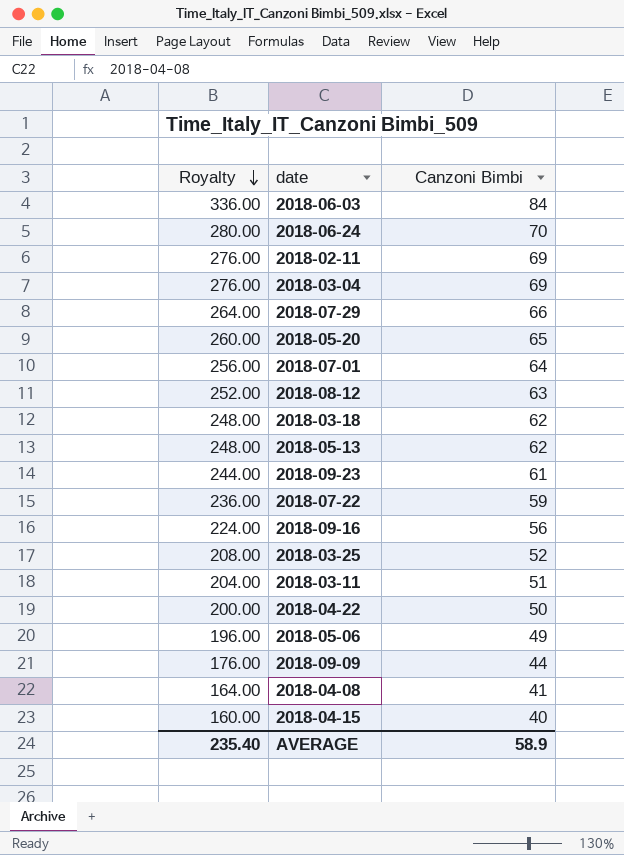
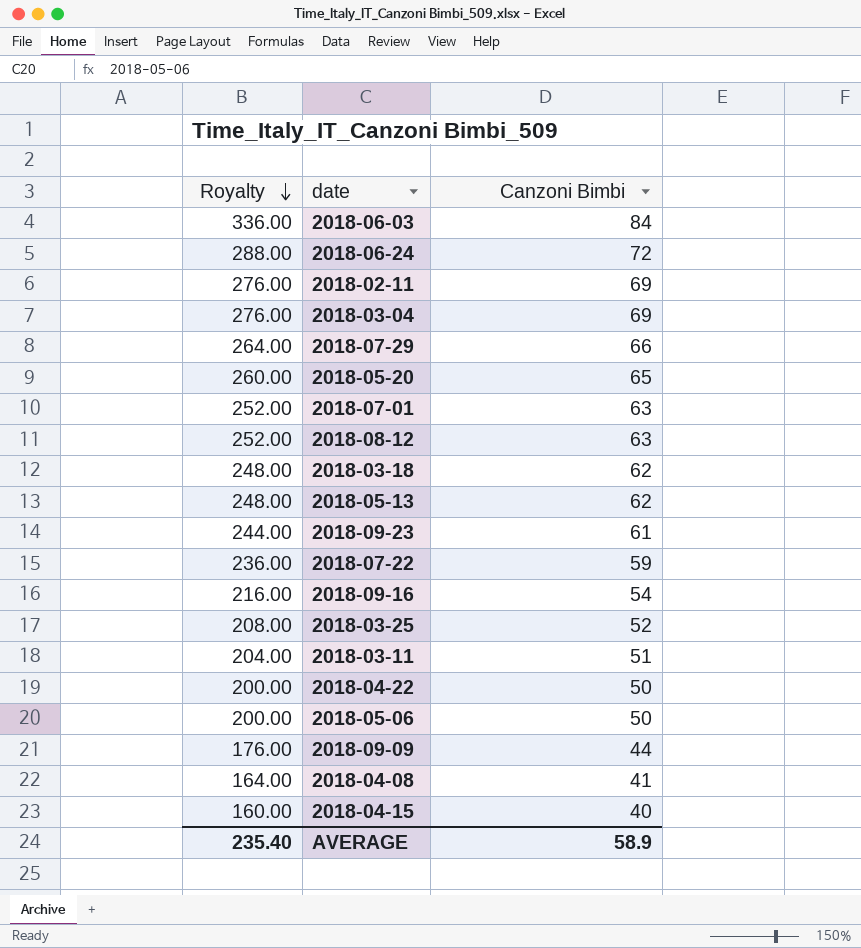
2018-06-24 | Royalty: 280.00 -> 288.00
2018-06-24 | Canzoni Bimbi: 70 -> 72
2018-07-01 | Royalty: 256.00 -> 252.00
2018-07-01 | Canzoni Bimbi: 64 -> 63
2018-09-16 | Royalty: 224.00 -> 216.00
2018-09-16 | Canzoni Bimbi: 56 -> 54
2018-05-06 | Royalty: 196.00 -> 200.00
2018-05-06 | Canzoni Bimbi: 49 -> 50

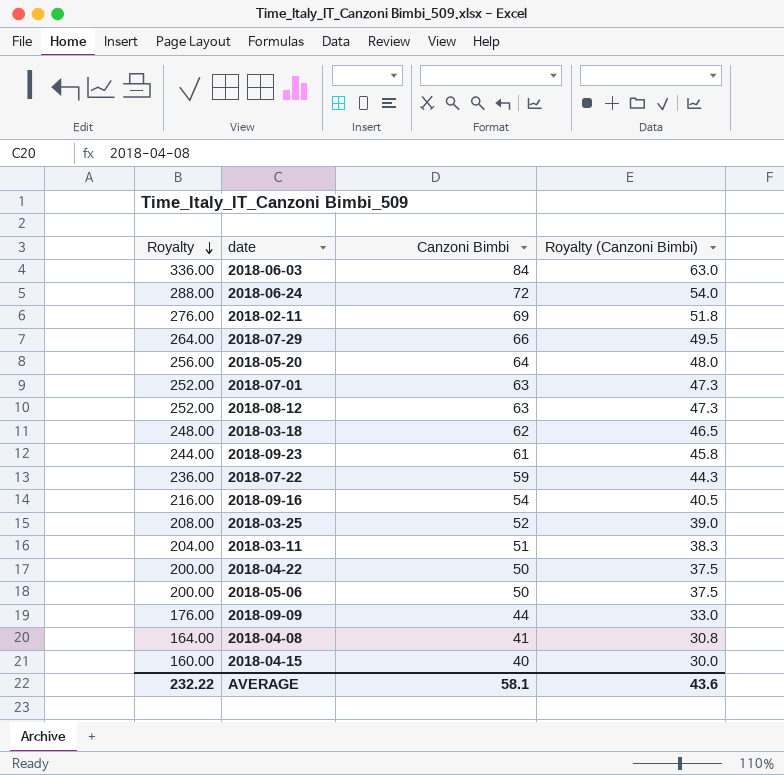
column Royalty (Canzoni Bimbi) | formula: none -> [Canzoni Bimbi] * 0.75
row 2018-03-04: 276.00 | 69 -> none
row 2018-05-13: 248.00 | 62 -> none
2018-05-20 | Royalty: 260.00 -> 256.00
2018-05-20 | Canzoni Bimbi: 65 -> 64
AVERAGE | Royalty: 235.40 -> 232.22
AVERAGE | Canzoni Bimbi: 58.9 -> 58.1

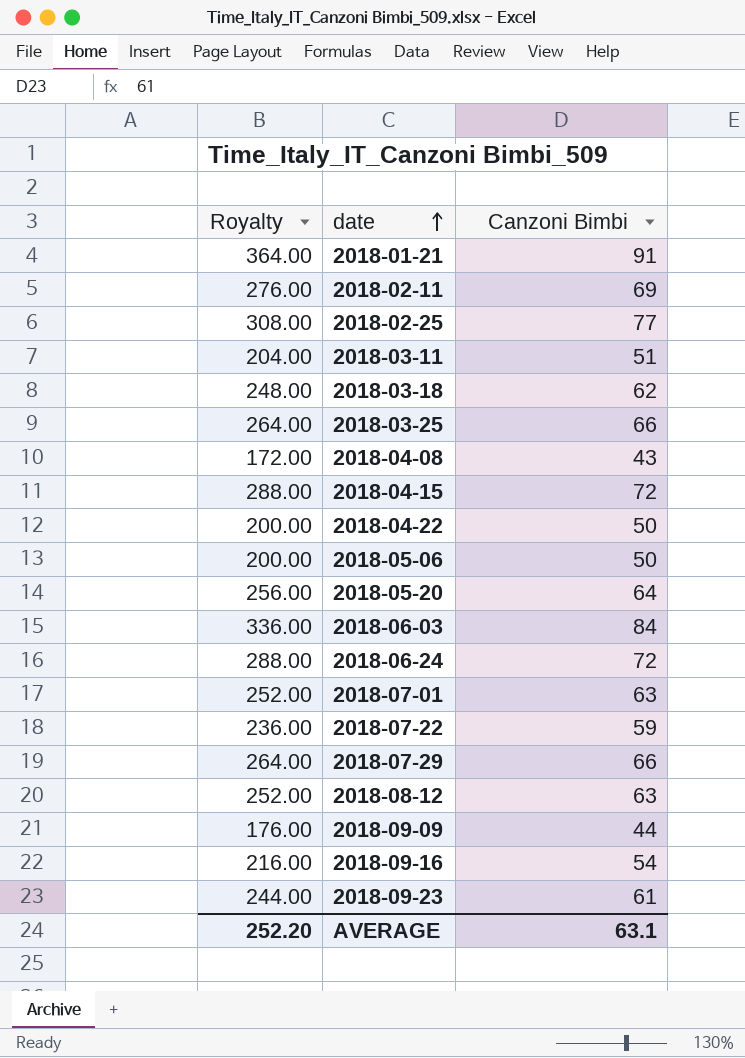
row order: Royalty descending -> date ascending
column Royalty (Canzoni Bimbi) | formula: [Canzoni Bimbi] * 0.75 -> none
row 2018-01-21: none -> 364.00 | 91
row 2018-02-25: none -> 308.00 | 77
2018-03-25 | Royalty: 208.00 -> 264.00
2018-03-25 | Canzoni Bimbi: 52 -> 66
2018-04-08 | Royalty: 164.00 -> 172.00
2018-04-08 | Canzoni Bimbi: 41 -> 43
2018-04-15 | Royalty: 160.00 -> 288.00
2018-04-15 | Canzoni Bimbi: 40 -> 72
AVERAGE | Royalty: 232.22 -> 252.20
AVERAGE | Canzoni Bimbi: 58.1 -> 63.1

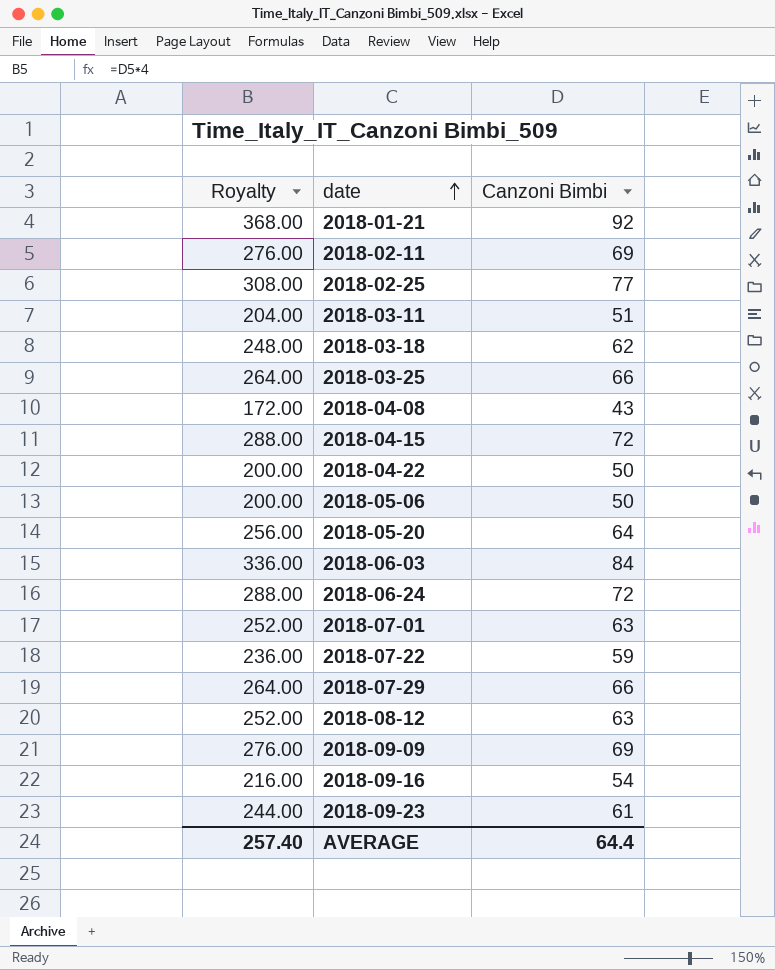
2018-01-21 | Royalty: 364.00 -> 368.00
2018-01-21 | Canzoni Bimbi: 91 -> 92
2018-09-09 | Royalty: 176.00 -> 276.00
2018-09-09 | Canzoni Bimbi: 44 -> 69
AVERAGE | Royalty: 252.20 -> 257.40
AVERAGE | Canzoni Bimbi: 63.1 -> 64.4

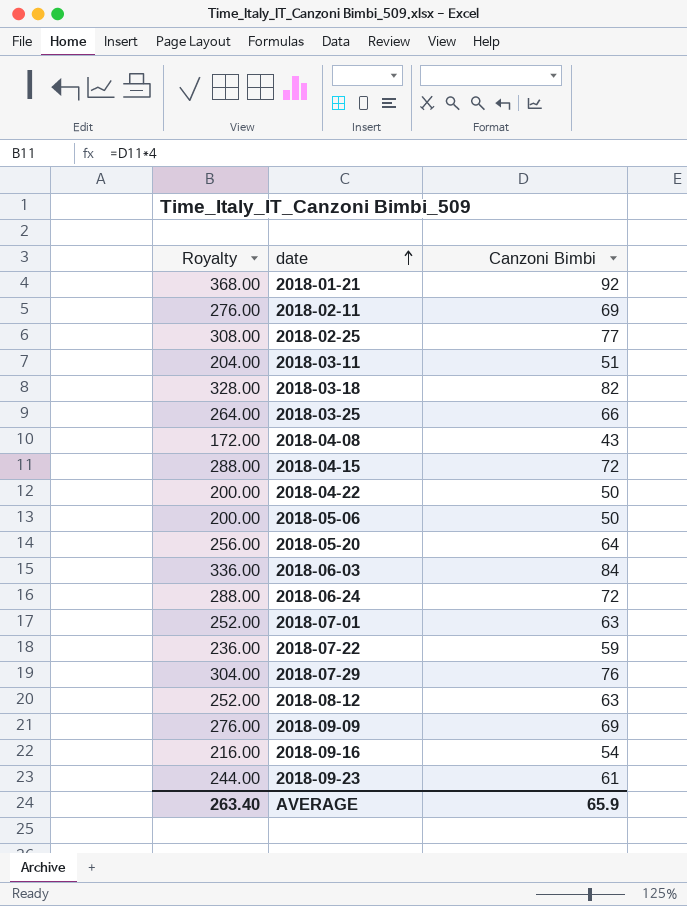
2018-03-18 | Royalty: 248.00 -> 328.00
2018-03-18 | Canzoni Bimbi: 62 -> 82
2018-07-29 | Royalty: 264.00 -> 304.00
2018-07-29 | Canzoni Bimbi: 66 -> 76
AVERAGE | Royalty: 257.40 -> 263.40
AVERAGE | Canzoni Bimbi: 64.4 -> 65.9

